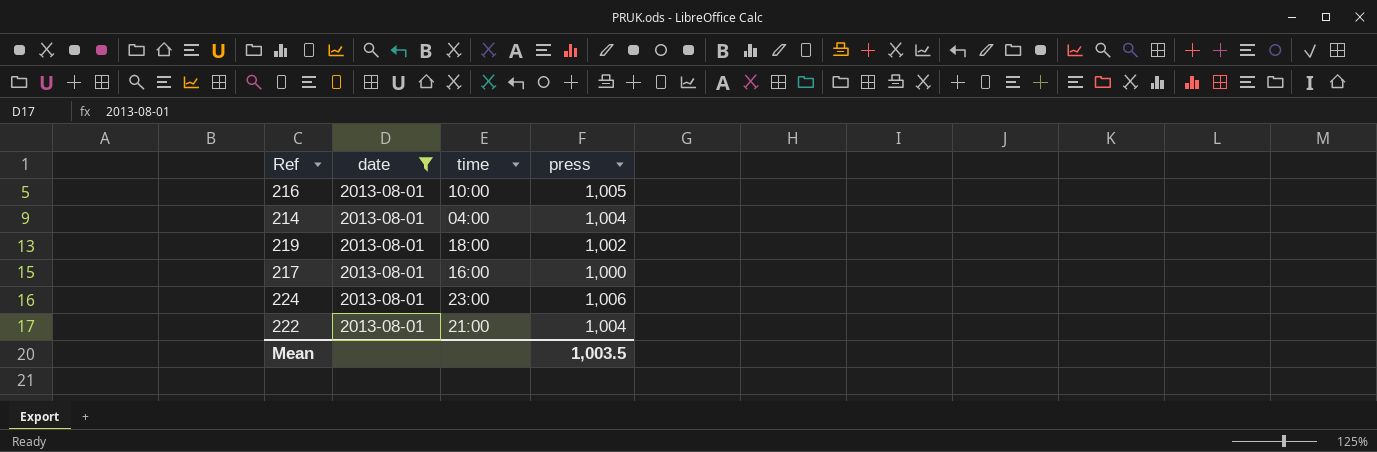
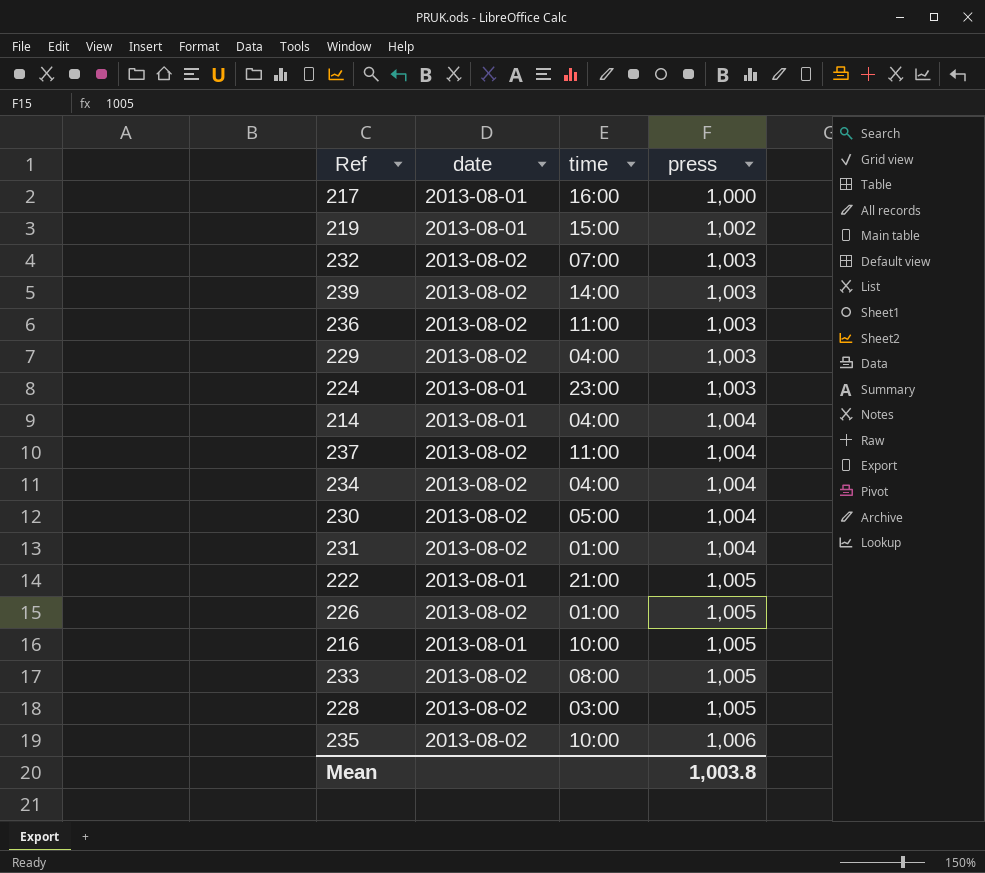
filter: date = 2013-08-01 -> none
row order: none -> press ascending
219 | time: 18:00 -> 15:00
224 | press: 1,006 -> 1,003
222 | press: 1,004 -> 1,005
Mean | press: 1,003.5 -> 1,003.8

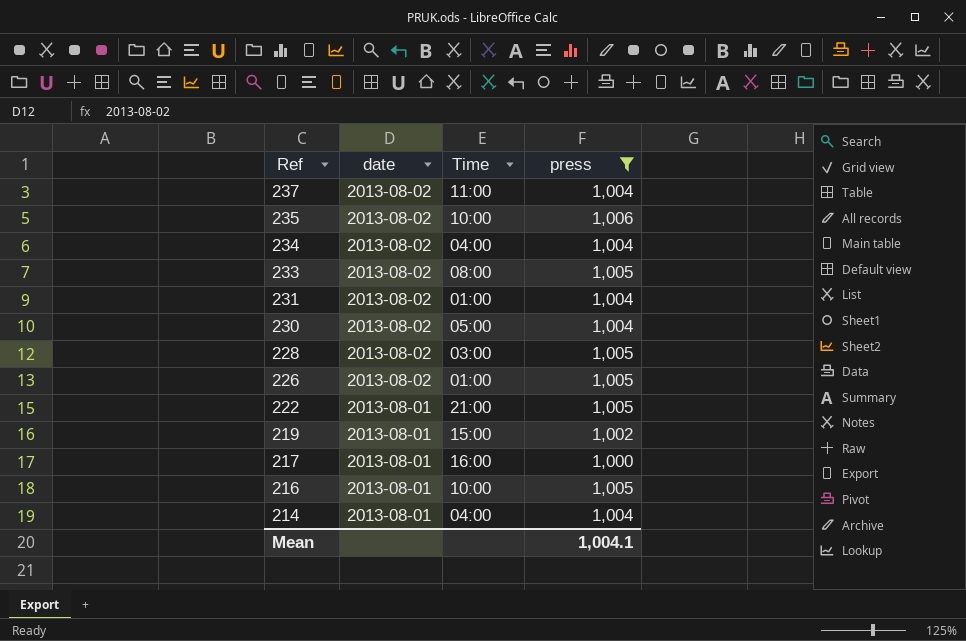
filter: none -> press != 1,003
row order: press ascending -> Ref descending
column name: time -> Time
Mean | press: 1,003.8 -> 1,004.1

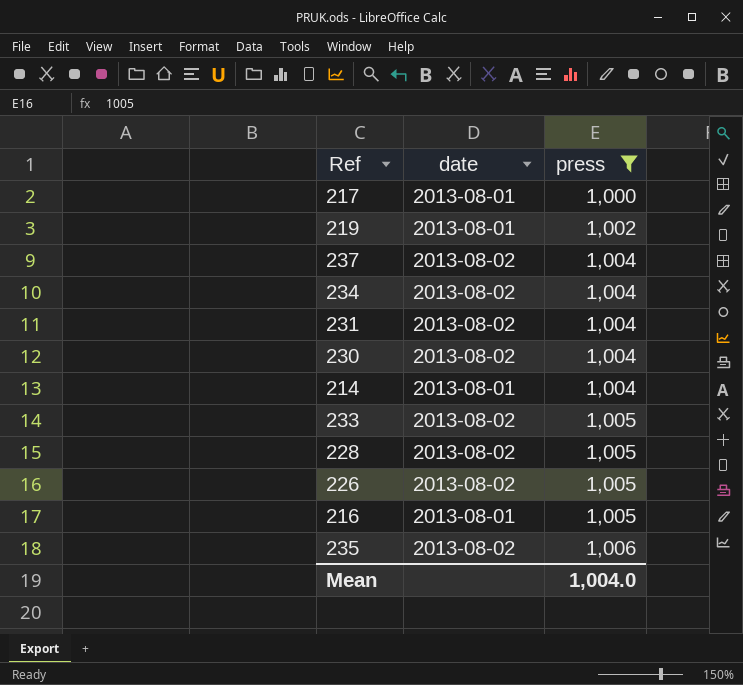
row order: Ref descending -> press ascending
column Time | position: 3 -> none
row 222: 2013-08-01 | 21:00 | 1,005 -> none
Mean | press: 1,004.1 -> 1,004.0

